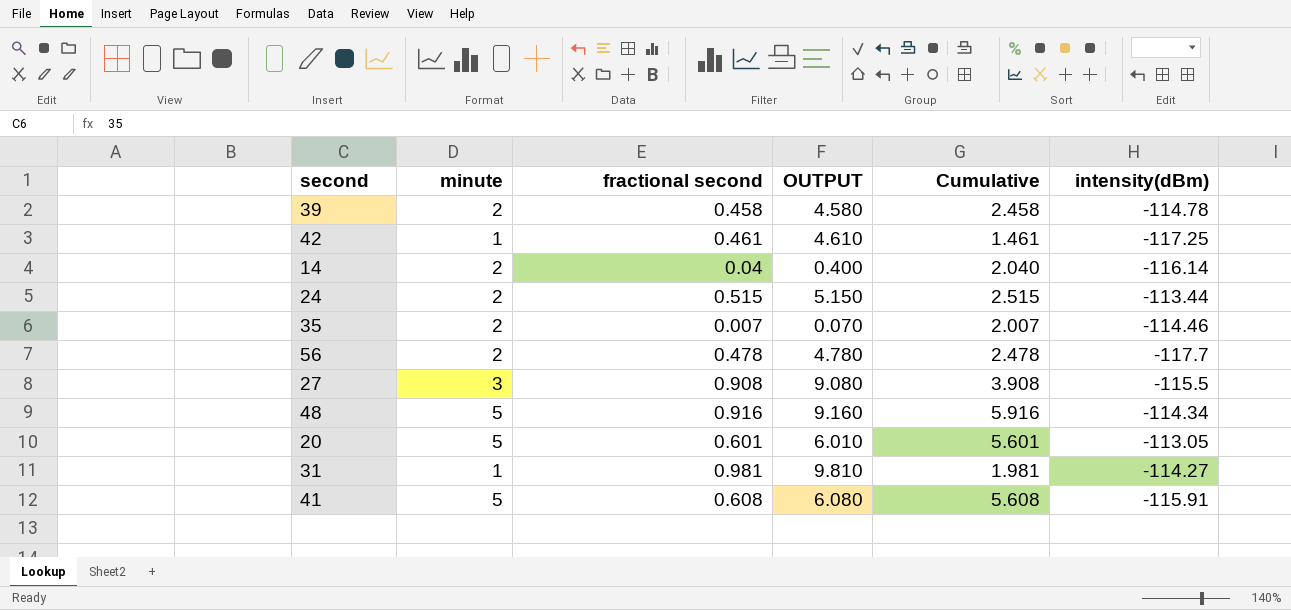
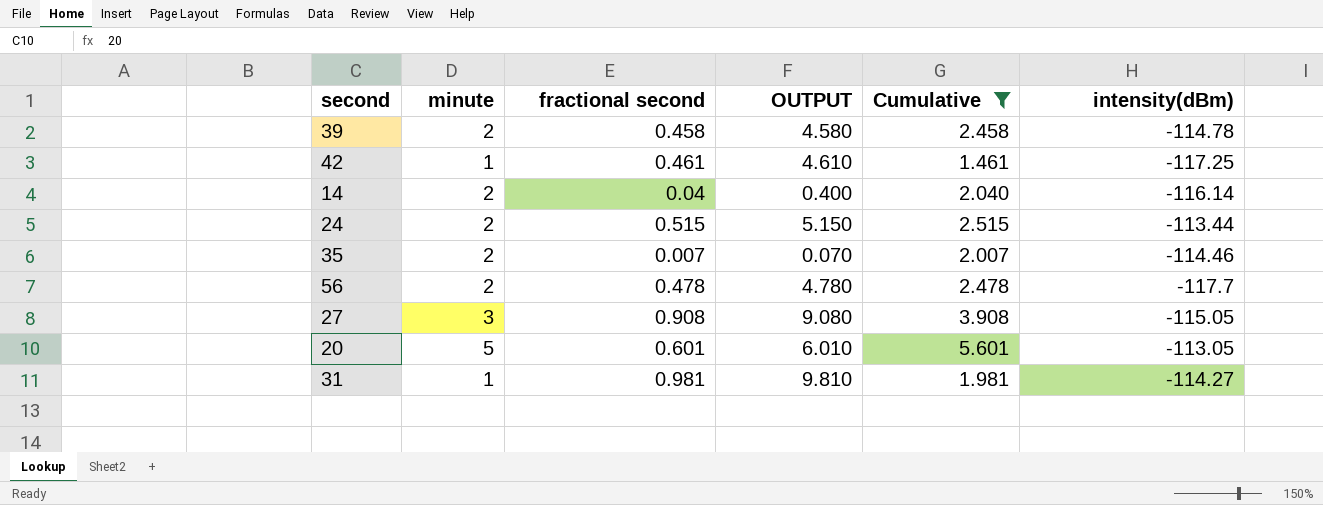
filter: none -> Cumulative <= 5.601
27 | intensity(dBm): -115.5 -> -115.05

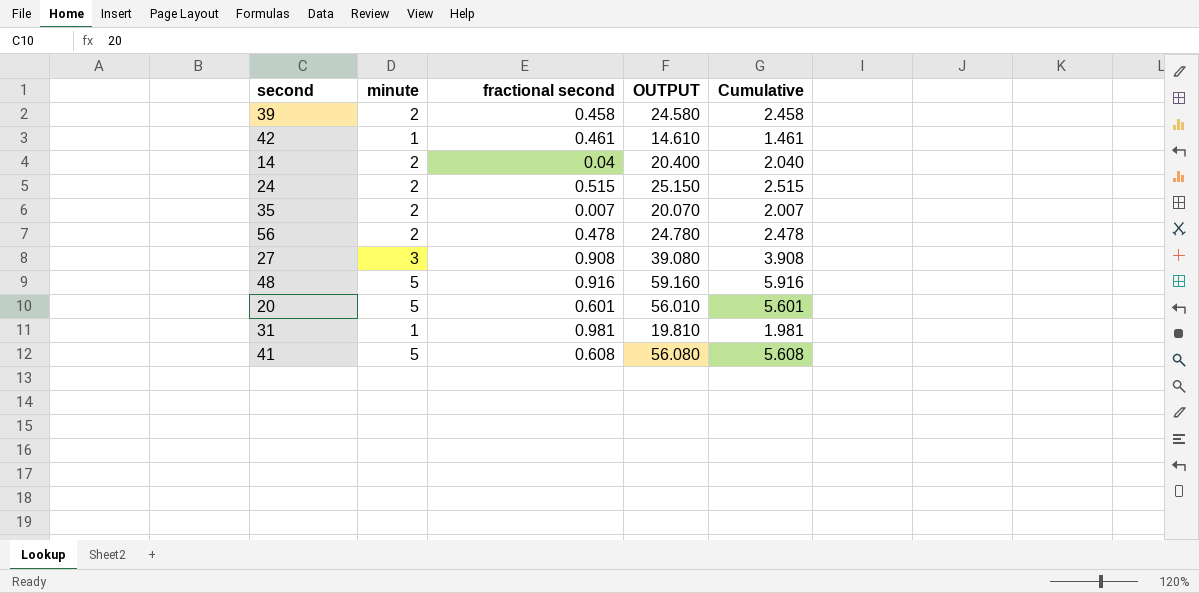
filter: Cumulative <= 5.601 -> none
column intensity(dBm) | position: 6 -> none
column OUTPUT | formula: [fractional second] * 10 -> [Cumulative] * 10

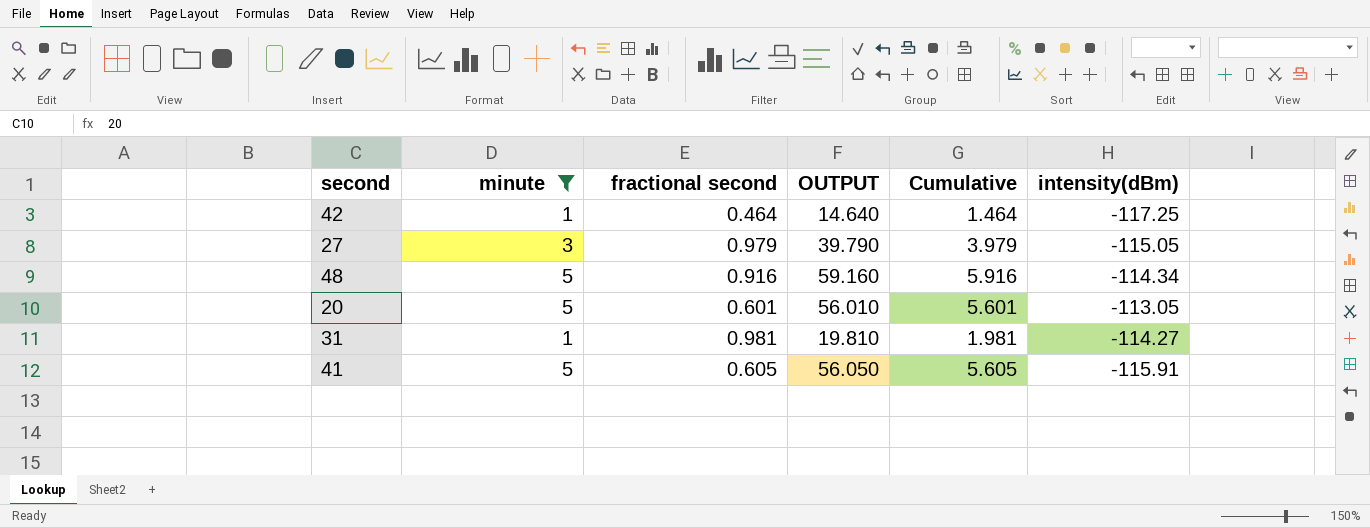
filter: none -> minute != 2
column intensity(dBm) | position: none -> 6
42 | fractional second: 0.461 -> 0.464
42 | OUTPUT: 14.610 -> 14.640
42 | Cumulative: 1.461 -> 1.464
27 | fractional second: 0.908 -> 0.979
27 | OUTPUT: 39.080 -> 39.790
27 | Cumulative: 3.908 -> 3.979
41 | fractional second: 0.608 -> 0.605
41 | OUTPUT: 56.080 -> 56.050
41 | Cumulative: 5.608 -> 5.605

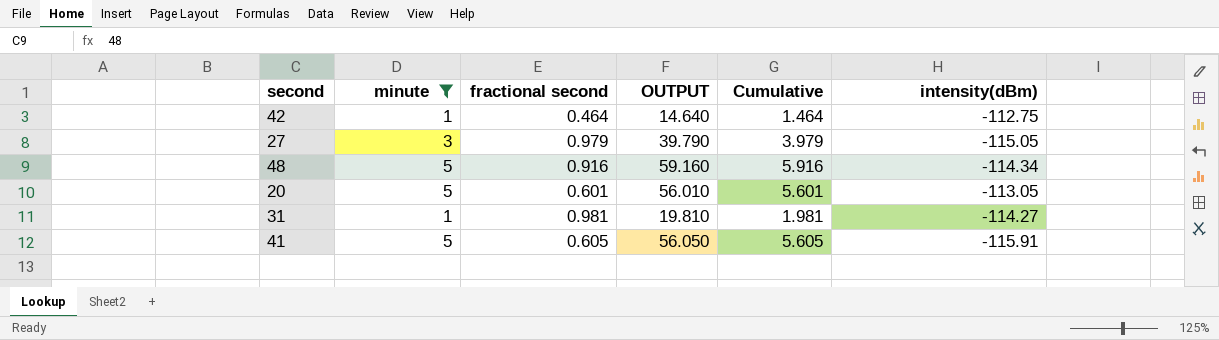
42 | intensity(dBm): -117.25 -> -112.75

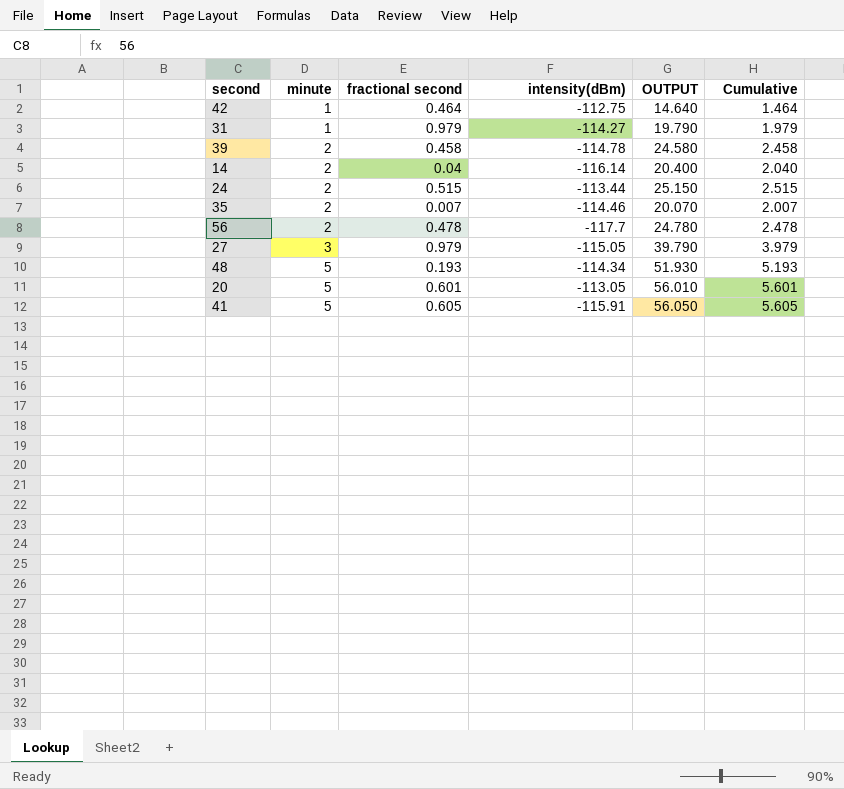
filter: minute != 2 -> none
row order: none -> minute ascending
column intensity(dBm) | position: 6 -> 4
31 | fractional second: 0.981 -> 0.979
31 | OUTPUT: 19.810 -> 19.790
31 | Cumulative: 1.981 -> 1.979
48 | fractional second: 0.916 -> 0.193
48 | OUTPUT: 59.160 -> 51.930
48 | Cumulative: 5.916 -> 5.193

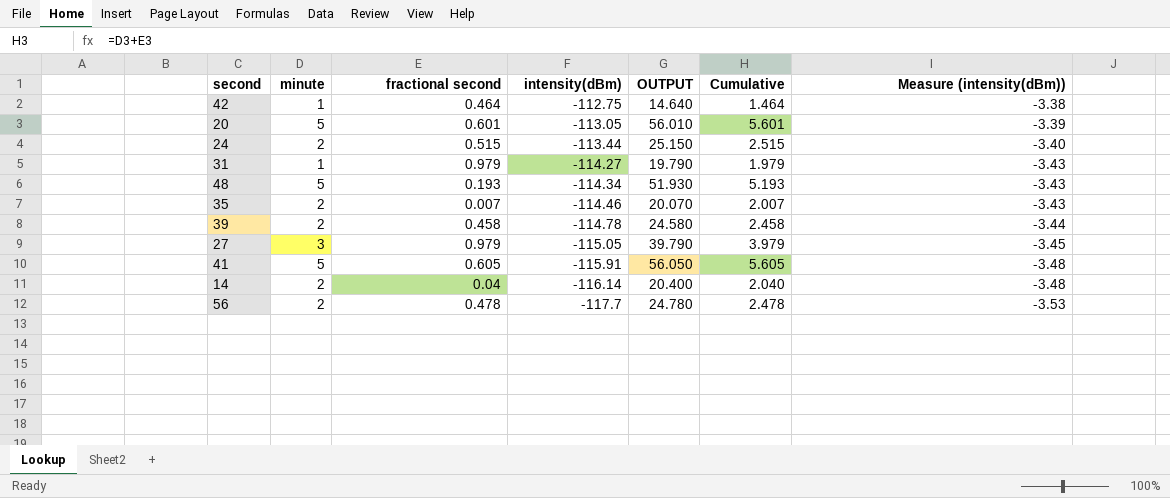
row order: minute ascending -> intensity(dBm) descending
column Measure (intensity(dBm)) | formula: none -> [intensity(dBm)] * 0.03

